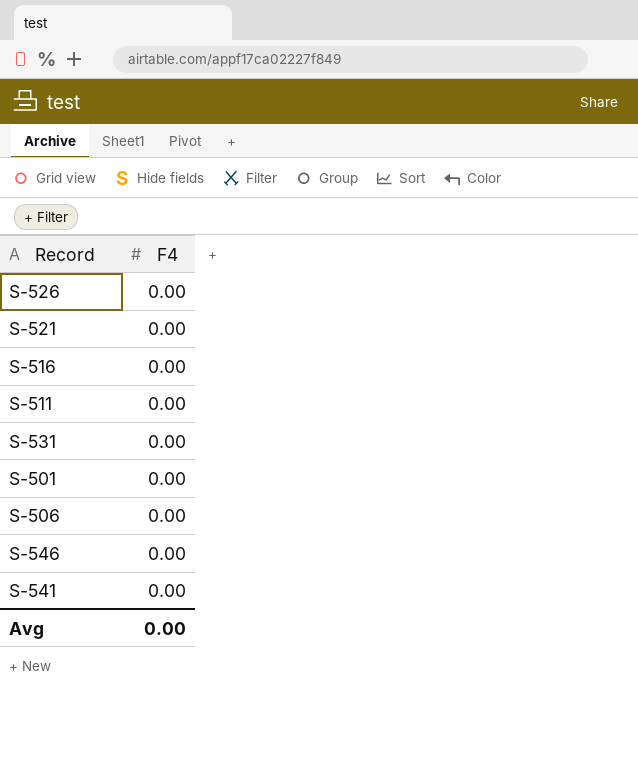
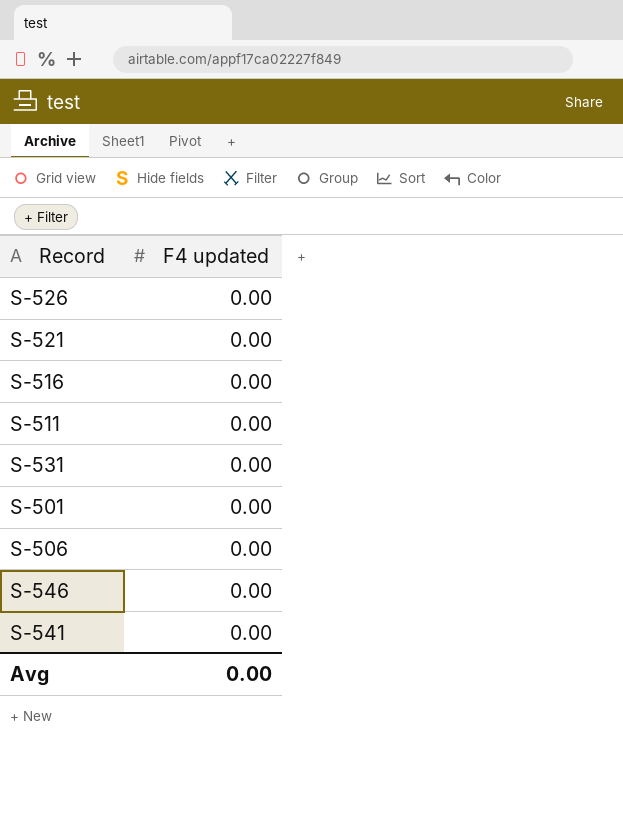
column name: F4 -> F4 updated

